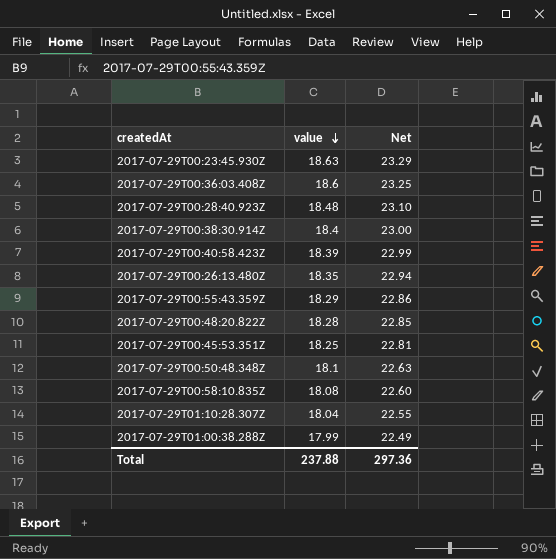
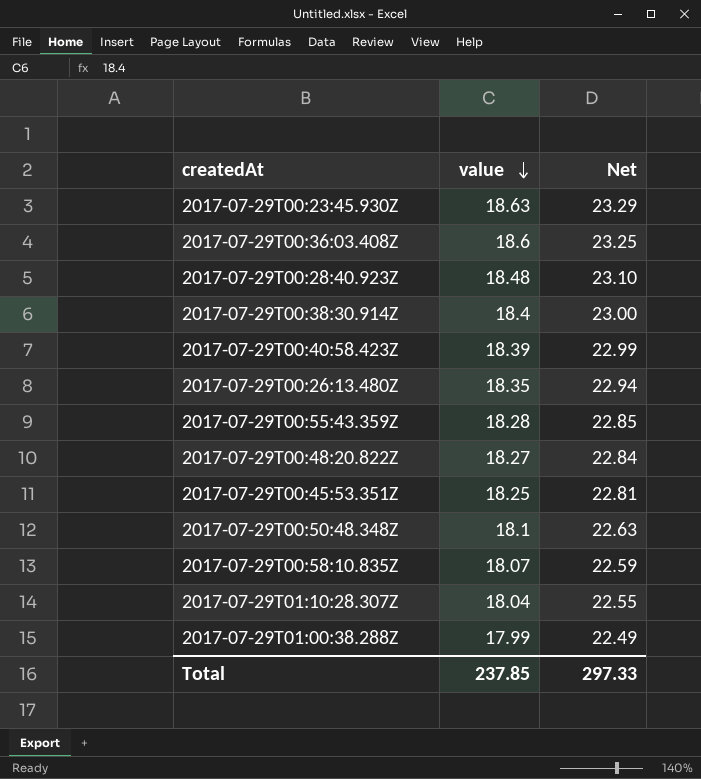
2017-07-29T00:55:43.359Z | value: 18.29 -> 18.28
2017-07-29T00:55:43.359Z | Net: 22.86 -> 22.85
2017-07-29T00:48:20.822Z | value: 18.28 -> 18.27
2017-07-29T00:48:20.822Z | Net: 22.85 -> 22.84
2017-07-29T00:58:10.835Z | value: 18.08 -> 18.07
2017-07-29T00:58:10.835Z | Net: 22.60 -> 22.59
Total | value: 237.88 -> 237.85
Total | Net: 297.36 -> 297.33

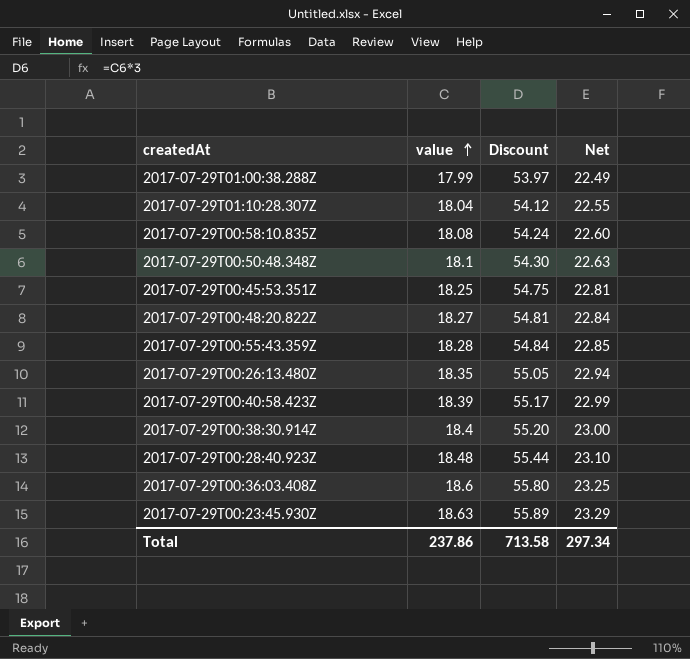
row order: value descending -> value ascending
column Discount | formula: none -> [value] * 3
2017-07-29T00:58:10.835Z | value: 18.07 -> 18.08
2017-07-29T00:58:10.835Z | Net: 22.59 -> 22.60
Total | value: 237.85 -> 237.86
Total | Net: 297.33 -> 297.34

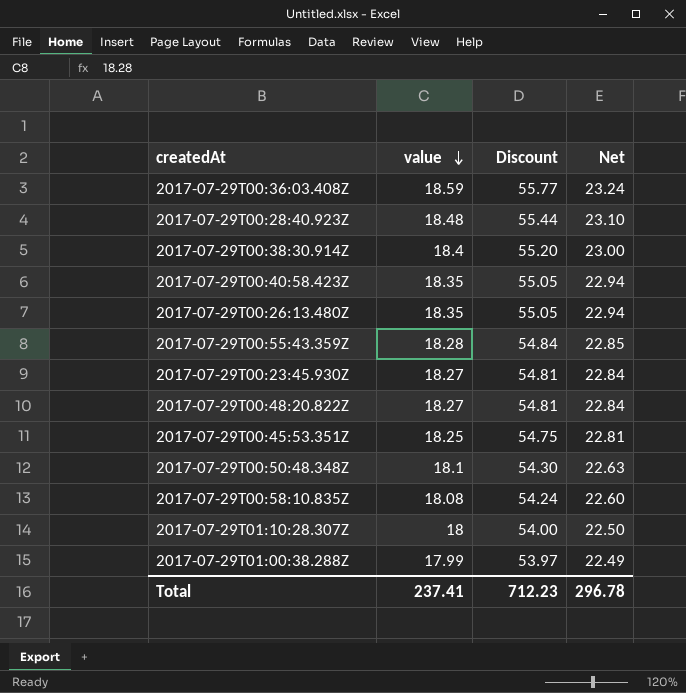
row order: value ascending -> value descending
2017-07-29T00:36:03.408Z | value: 18.6 -> 18.59
2017-07-29T00:36:03.408Z | Discount: 55.80 -> 55.77
2017-07-29T00:36:03.408Z | Net: 23.25 -> 23.24
2017-07-29T00:40:58.423Z | value: 18.39 -> 18.35
2017-07-29T00:40:58.423Z | Discount: 55.17 -> 55.05
2017-07-29T00:40:58.423Z | Net: 22.99 -> 22.94
2017-07-29T00:23:45.930Z | value: 18.63 -> 18.27
2017-07-29T00:23:45.930Z | Discount: 55.89 -> 54.81
2017-07-29T00:23:45.930Z | Net: 23.29 -> 22.84
2017-07-29T01:10:28.307Z | value: 18.04 -> 18
2017-07-29T01:10:28.307Z | Discount: 54.12 -> 54.00
2017-07-29T01:10:28.307Z | Net: 22.55 -> 22.50
Total | value: 237.86 -> 237.41
Total | Discount: 713.58 -> 712.23
Total | Net: 297.34 -> 296.78

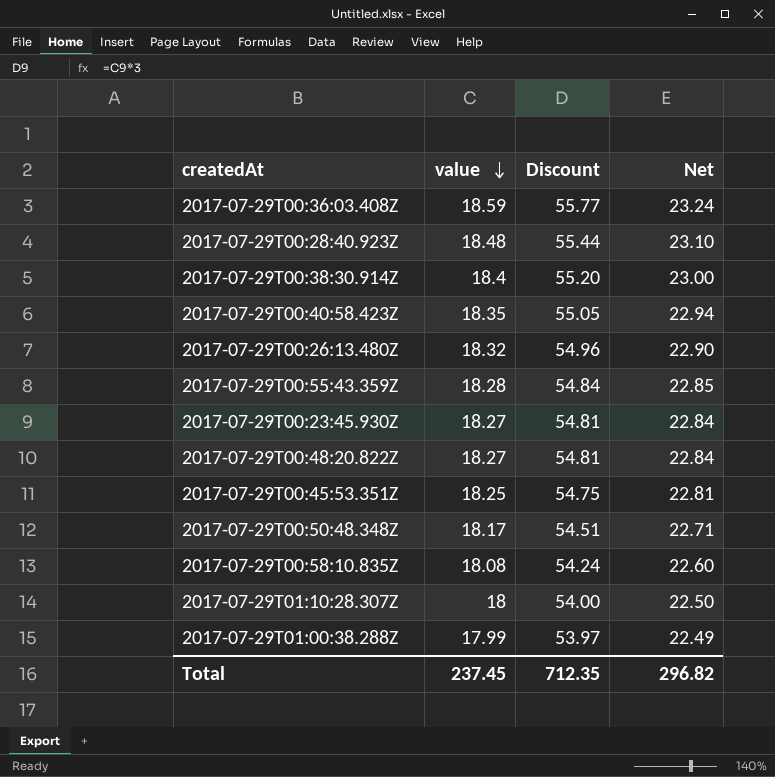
2017-07-29T00:26:13.480Z | value: 18.35 -> 18.32
2017-07-29T00:26:13.480Z | Discount: 55.05 -> 54.96
2017-07-29T00:26:13.480Z | Net: 22.94 -> 22.90
2017-07-29T00:50:48.348Z | value: 18.1 -> 18.17
2017-07-29T00:50:48.348Z | Discount: 54.30 -> 54.51
2017-07-29T00:50:48.348Z | Net: 22.63 -> 22.71
Total | value: 237.41 -> 237.45
Total | Discount: 712.23 -> 712.35
Total | Net: 296.78 -> 296.82

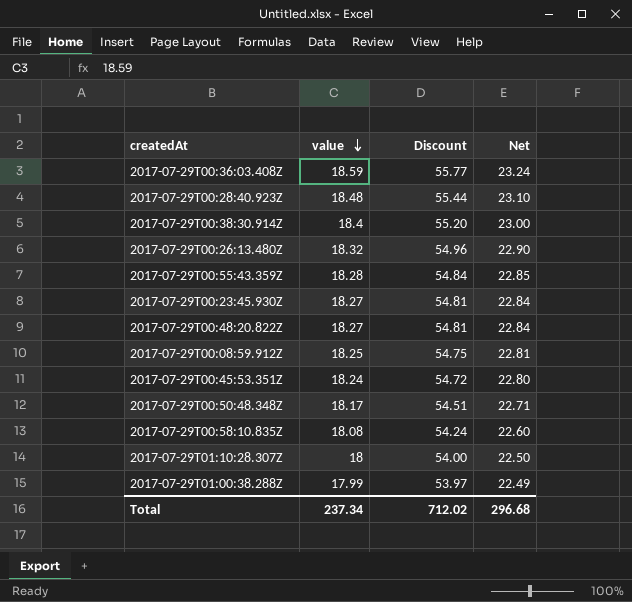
row 2017-07-29T00:40:58.423Z: 18.35 | 55.05 | 22.94 -> none
row 2017-07-29T00:08:59.912Z: none -> 18.25 | 54.75 | 22.81
2017-07-29T00:45:53.351Z | value: 18.25 -> 18.24
2017-07-29T00:45:53.351Z | Discount: 54.75 -> 54.72
2017-07-29T00:45:53.351Z | Net: 22.81 -> 22.80
Total | value: 237.45 -> 237.34
Total | Discount: 712.35 -> 712.02
Total | Net: 296.82 -> 296.68

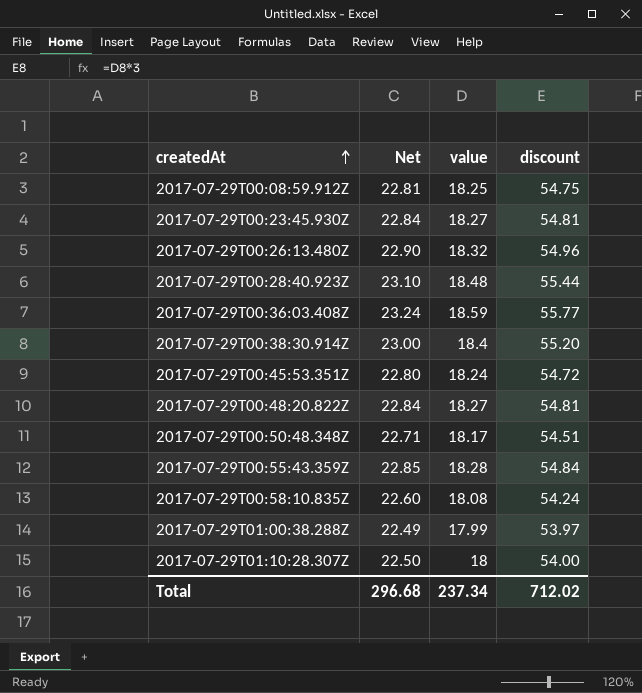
row order: value descending -> createdAt ascending
column Net | position: 4 -> 2
column name: Discount -> discount

